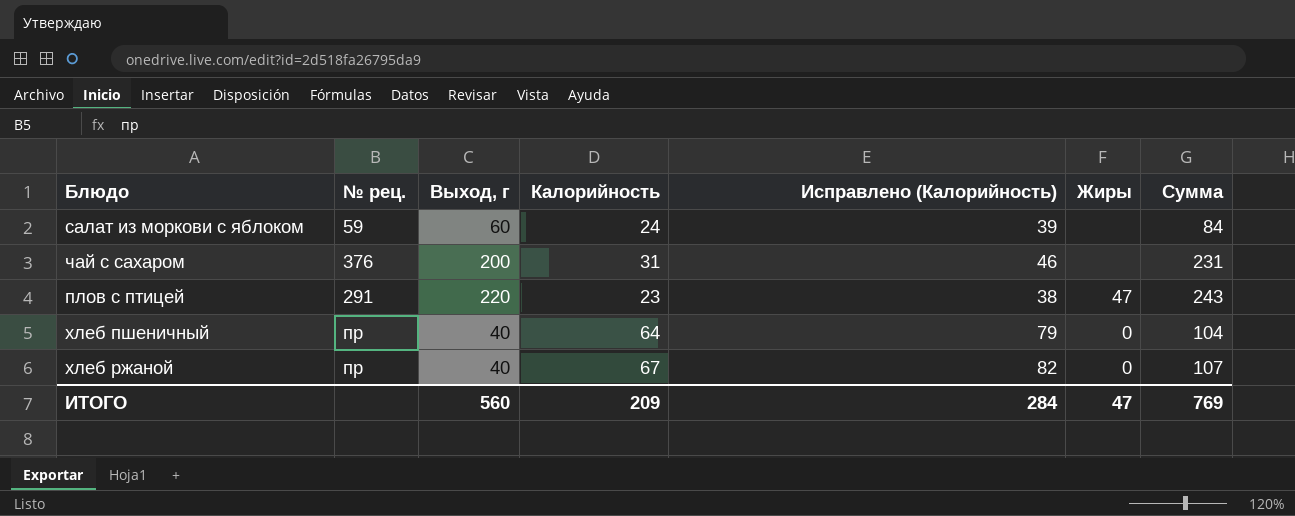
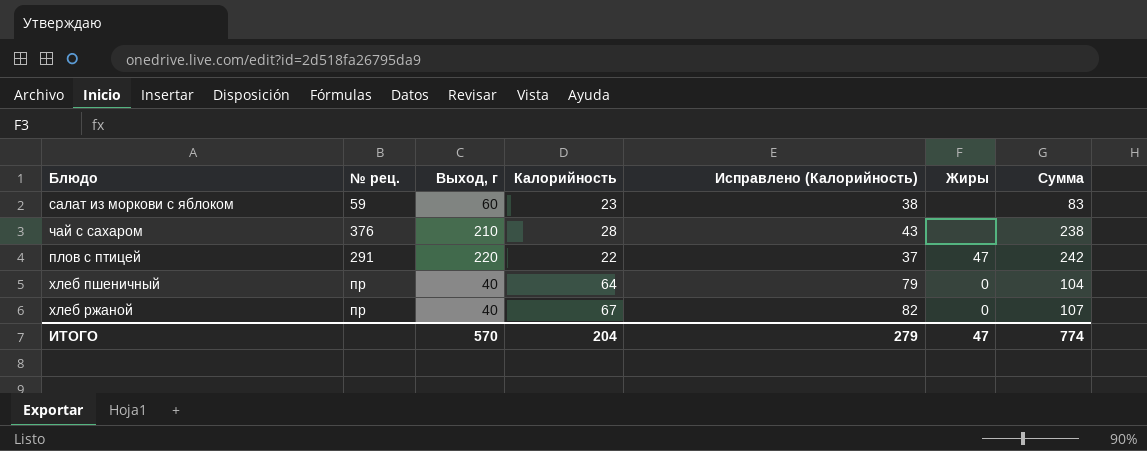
салат из моркови с яблоком | Калорийность: 24 -> 23
салат из моркови с яблоком | Исправлено (Калорийность): 39 -> 38
салат из моркови с яблоком | Сумма: 84 -> 83
чай с сахаром | Выход, г: 200 -> 210
чай с сахаром | Калорийность: 31 -> 28
чай с сахаром | Исправлено (Калорийность): 46 -> 43
чай с сахаром | Сумма: 231 -> 238
плов с птицей | Калорийность: 23 -> 22
плов с птицей | Исправлено (Калорийность): 38 -> 37
плов с птицей | Сумма: 243 -> 242
ИТОГО | Выход, г: 560 -> 570
ИТОГО | Калорийность: 209 -> 204
ИТОГО | Исправлено (Калорийность): 284 -> 279
ИТОГО | Сумма: 769 -> 774

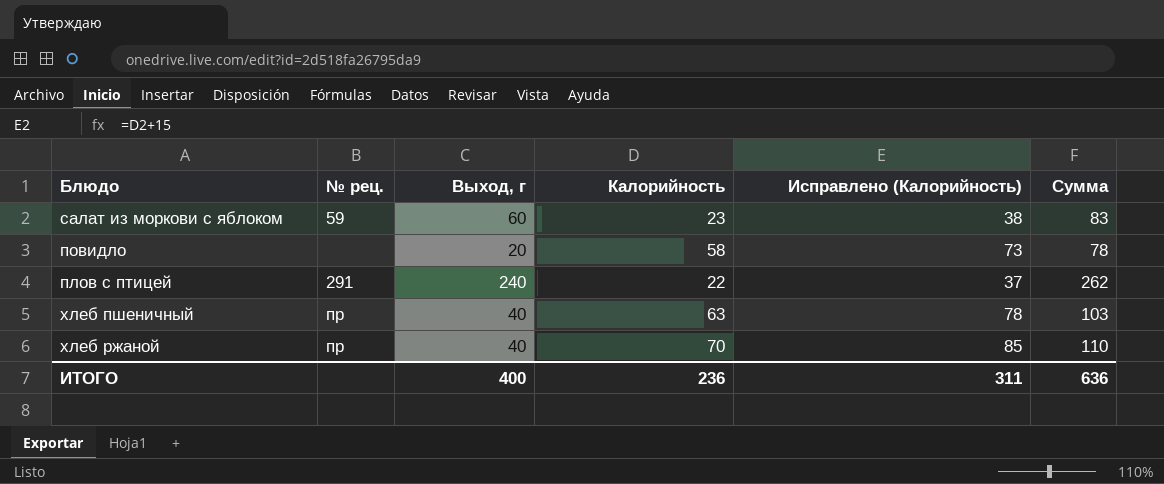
column Жиры | position: 6 -> none
row чай с сахаром: 376 | 210 | 28 | 43 | none | 238 -> none
row повидло: none -> none | 20 | 58 | 73 | 78
плов с птицей | Выход, г: 220 -> 240
плов с птицей | Сумма: 242 -> 262
хлеб пшеничный | Калорийность: 64 -> 63
хлеб пшеничный | Исправлено (Калорийность): 79 -> 78
хлеб пшеничный | Сумма: 104 -> 103
хлеб ржаной | Калорийность: 67 -> 70
хлеб ржаной | Исправлено (Калорийность): 82 -> 85
хлеб ржаной | Сумма: 107 -> 110
ИТОГО | Выход, г: 570 -> 400
ИТОГО | Калорийность: 204 -> 236
ИТОГО | Исправлено (Калорийность): 279 -> 311
ИТОГО | Сумма: 774 -> 636

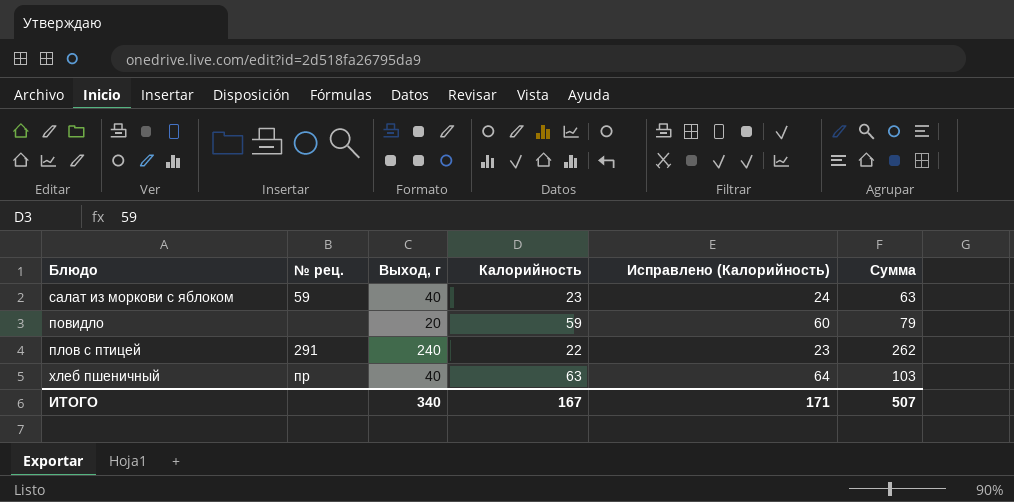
column Исправлено (Калорийность) | formula: [Калорийность] + 15 -> [Калорийность] + 1
row хлеб ржаной: пр | 40 | 70 | 85 | 110 -> none
салат из моркови с яблоком | Выход, г: 60 -> 40
салат из моркови с яблоком | Сумма: 83 -> 63
повидло | Калорийность: 58 -> 59
повидло | Сумма: 78 -> 79
ИТОГО | Выход, г: 400 -> 340
ИТОГО | Калорийность: 236 -> 167
ИТОГО | Исправлено (Калорийность): 311 -> 171
ИТОГО | Сумма: 636 -> 507

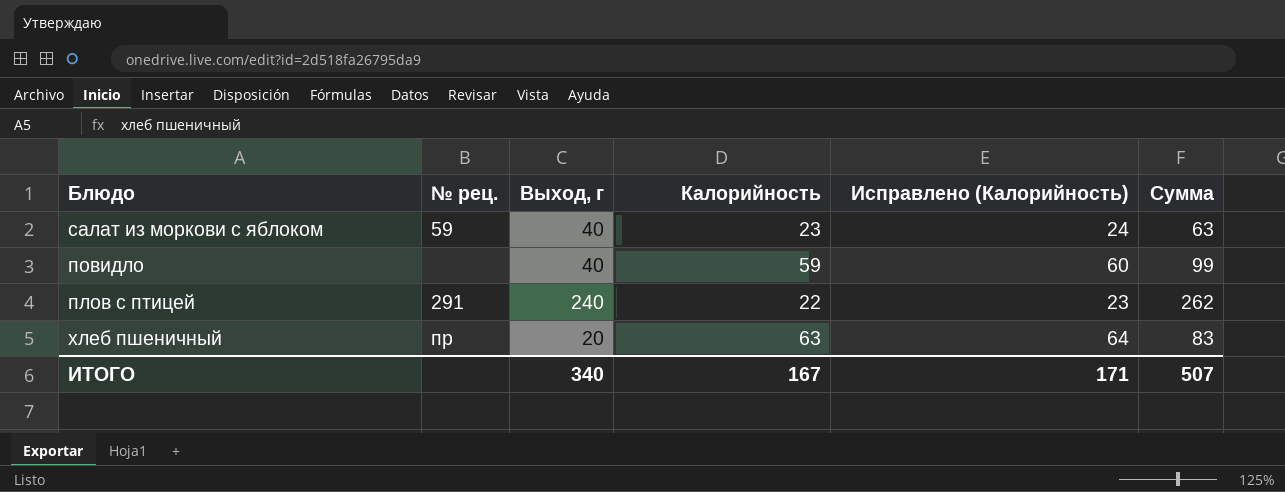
повидло | Выход, г: 20 -> 40
повидло | Сумма: 79 -> 99
хлеб пшеничный | Выход, г: 40 -> 20
хлеб пшеничный | Сумма: 103 -> 83

